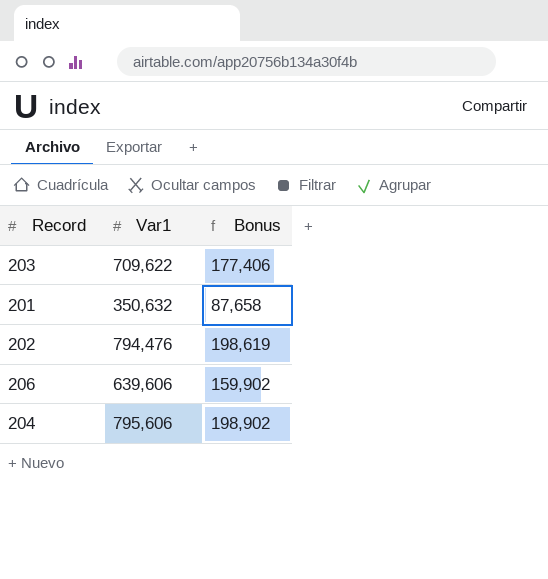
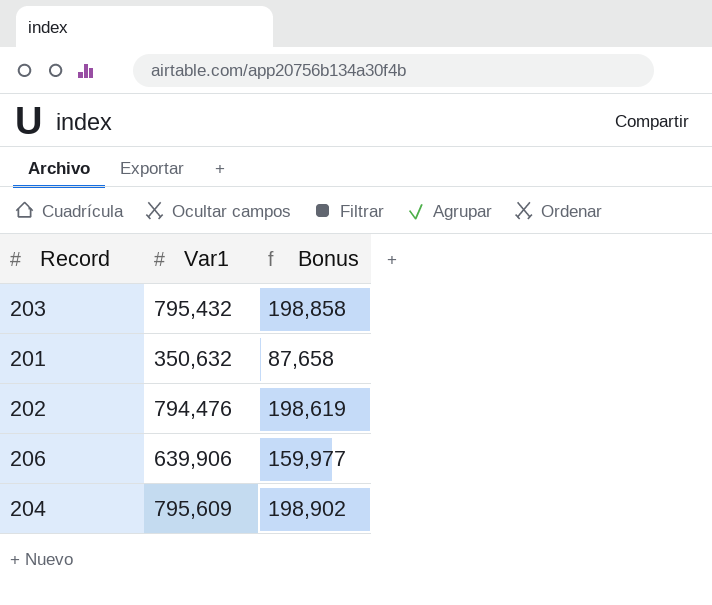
203 | Var1: 709,622 -> 795,432
203 | Bonus: 177,406 -> 198,858
206 | Var1: 639,606 -> 639,906
206 | Bonus: 159,902 -> 159,977
204 | Var1: 795,606 -> 795,609

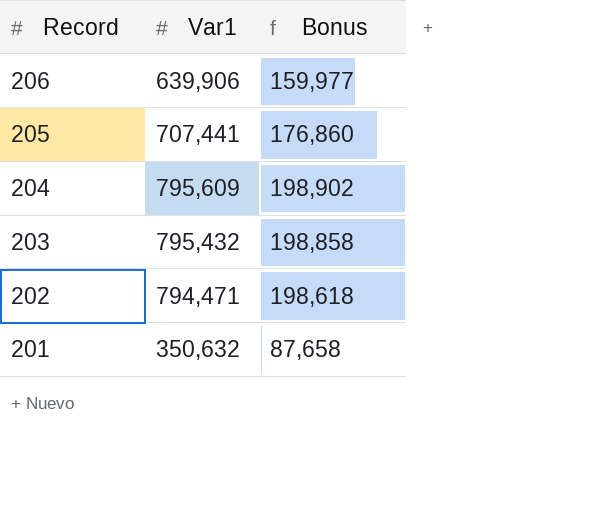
row order: none -> Record descending
row 205: none -> 707,441 | 176,860
202 | Var1: 794,476 -> 794,471
202 | Bonus: 198,619 -> 198,618

